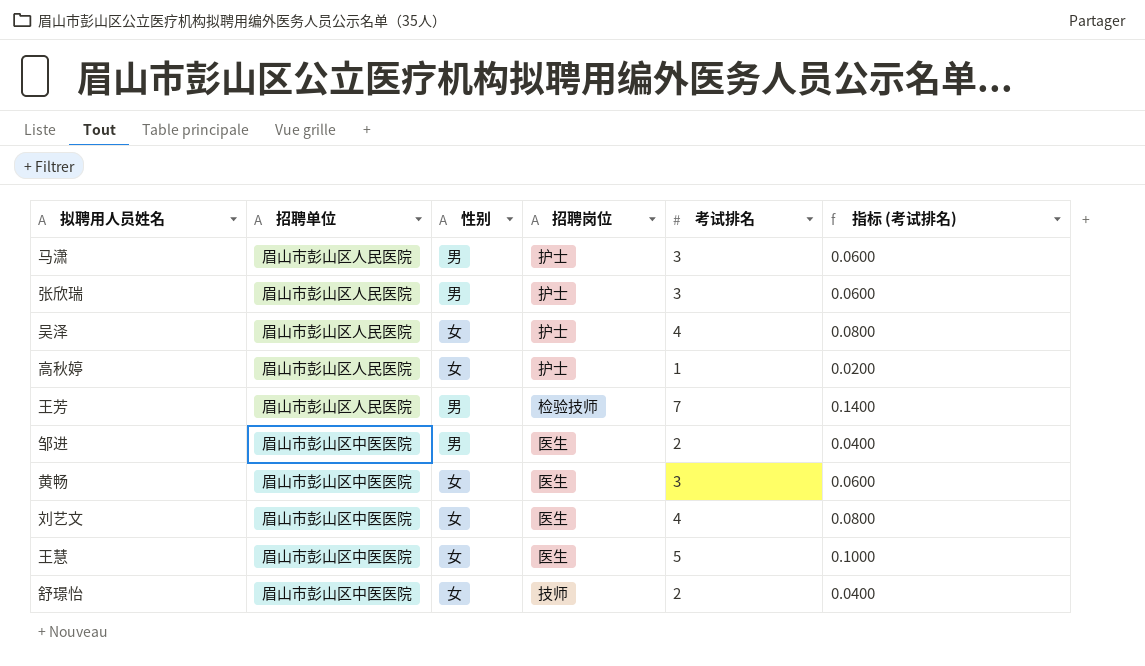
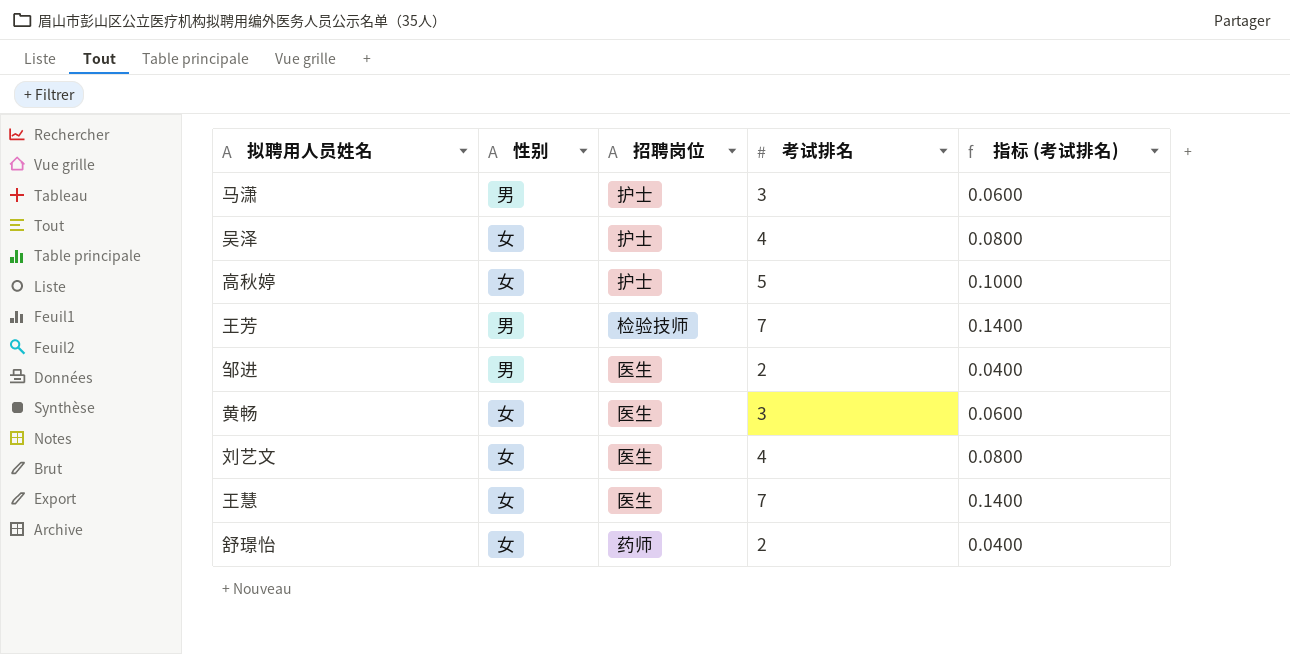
column 招聘单位 | position: 2 -> none
row 张欣瑞: 眉山市彭山区人民医院 | 男 | 护士 | 3 | 0.0600 -> none
高秋婷 | 考试排名: 1 -> 5
高秋婷 | 指标 (考试排名): 0.0200 -> 0.1000
王慧 | 考试排名: 5 -> 7
王慧 | 指标 (考试排名): 0.1000 -> 0.1400
舒璟怡 | 招聘岗位: 技师 -> 药师

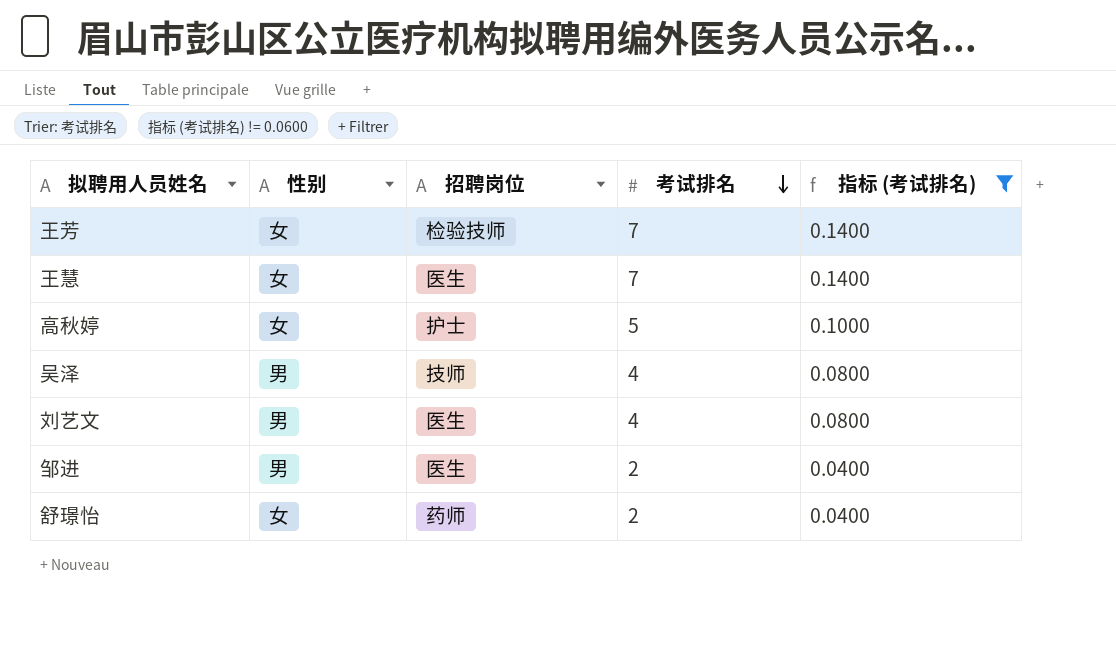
filter: none -> 指标 (考试排名) != 0.0600
row order: none -> 考试排名 descending
王芳 | 性别: 男 -> 女
吴泽 | 性别: 女 -> 男
吴泽 | 招聘岗位: 护士 -> 技师
刘艺文 | 性别: 女 -> 男

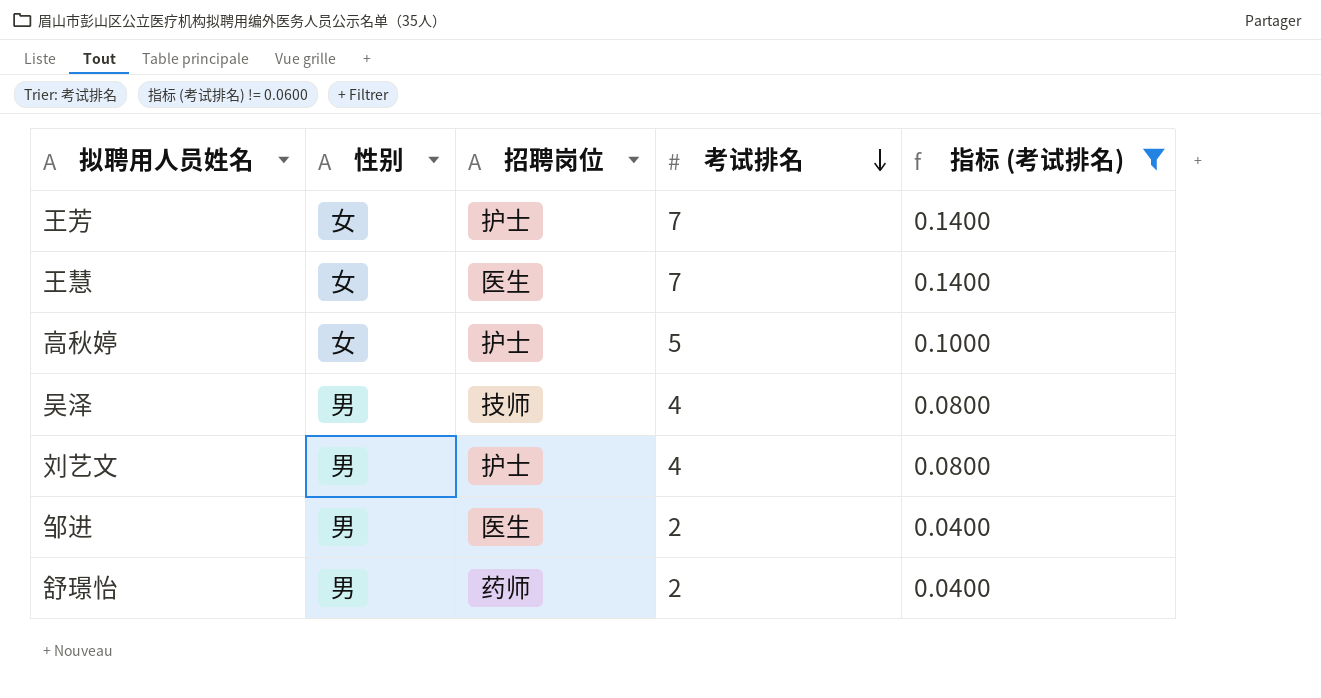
王芳 | 招聘岗位: 检验技师 -> 护士
刘艺文 | 招聘岗位: 医生 -> 护士
舒璟怡 | 性别: 女 -> 男

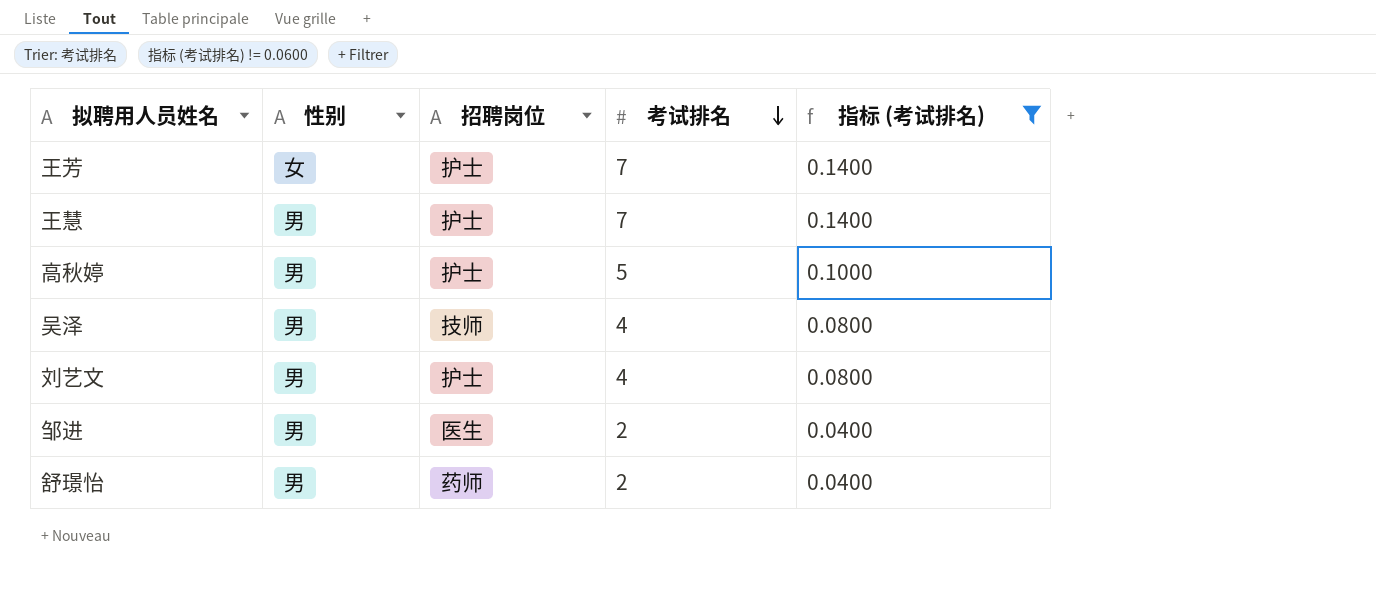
王慧 | 性别: 女 -> 男
王慧 | 招聘岗位: 医生 -> 护士
高秋婷 | 性别: 女 -> 男

